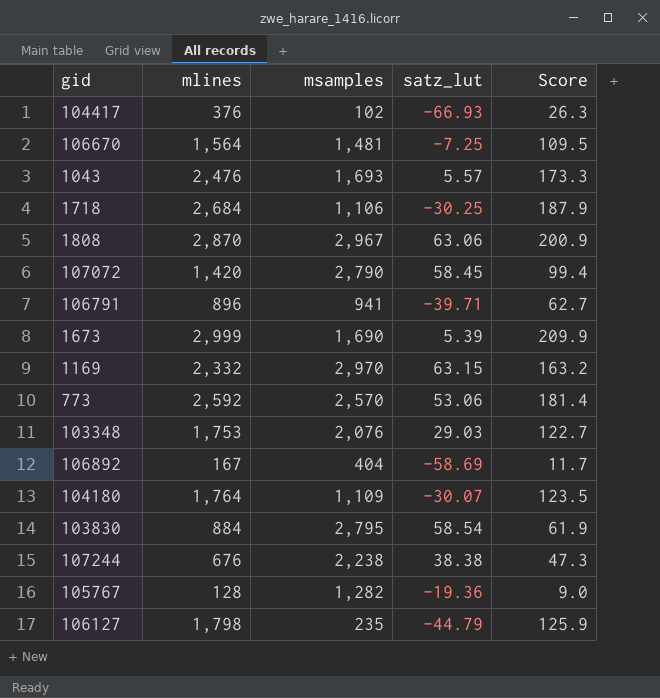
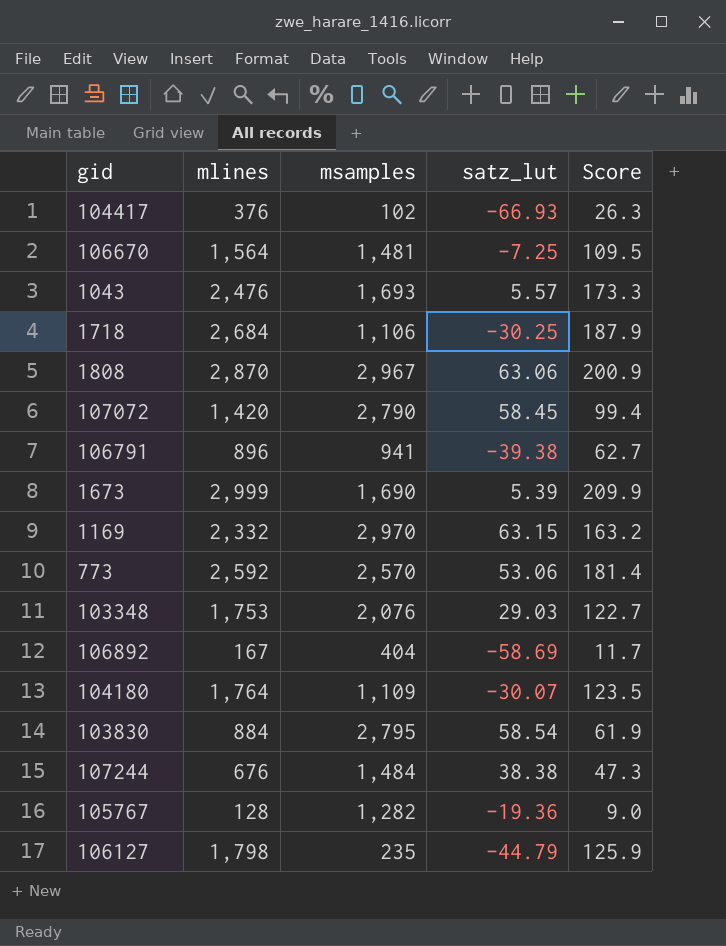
106791 | satz_lut: -39.71 -> -39.38
107244 | msamples: 2,238 -> 1,484

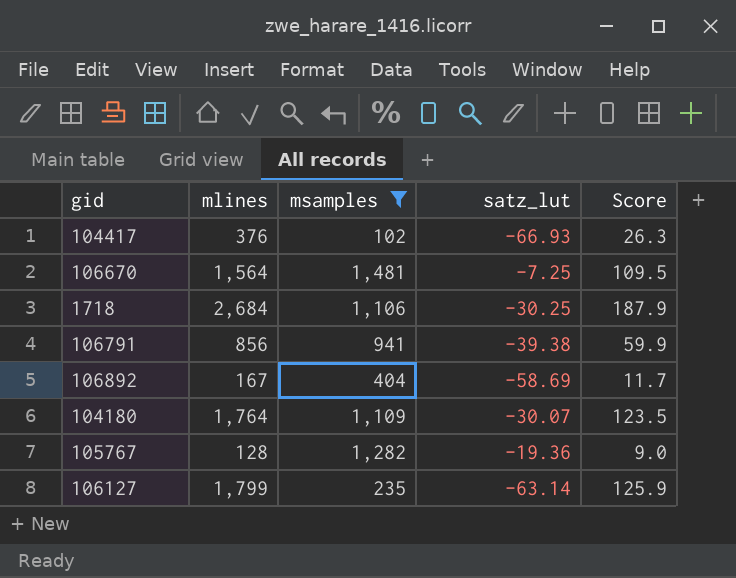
filter: none -> msamples <= 1,481
106791 | mlines: 896 -> 856
106791 | Score: 62.7 -> 59.9
106127 | mlines: 1,798 -> 1,799
106127 | satz_lut: -44.79 -> -63.14

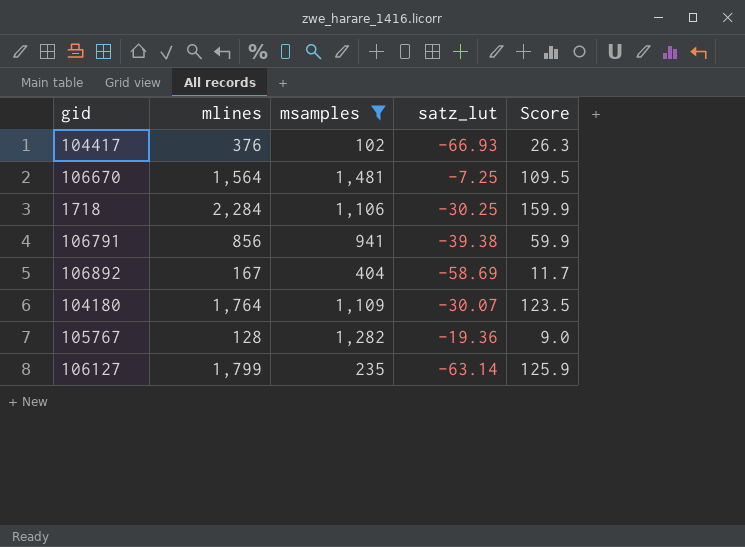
1718 | mlines: 2,684 -> 2,284
1718 | Score: 187.9 -> 159.9

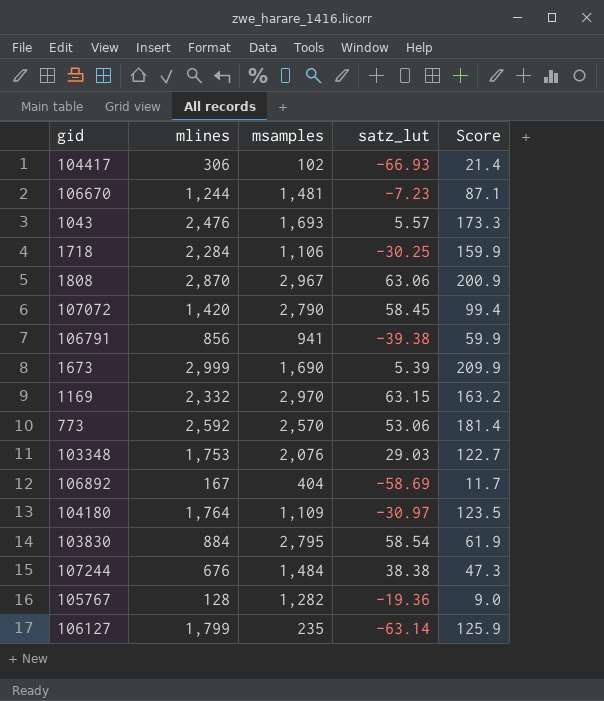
filter: msamples <= 1,481 -> none
104417 | mlines: 376 -> 306
104417 | Score: 26.3 -> 21.4
106670 | mlines: 1,564 -> 1,244
106670 | satz_lut: -7.25 -> -7.23
106670 | Score: 109.5 -> 87.1
104180 | satz_lut: -30.07 -> -30.97

